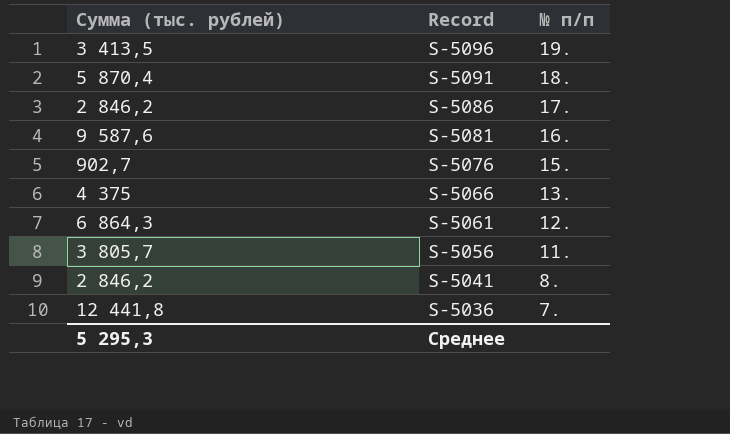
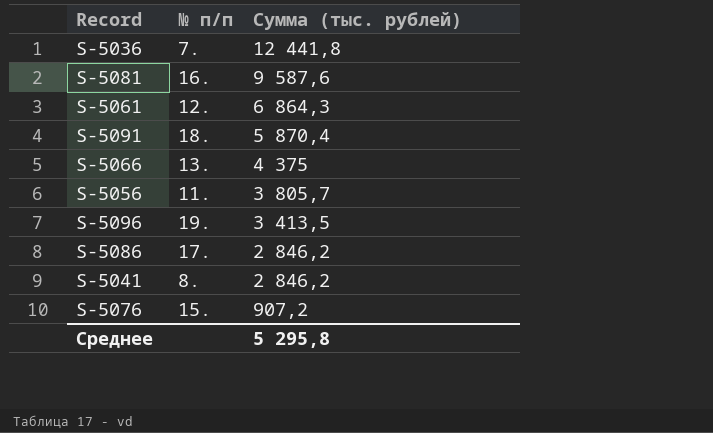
row order: Record descending -> Сумма (тыс. рублей) descending
column Сумма (тыс. рублей) | position: 1 -> 3
S-5076 | Сумма (тыс. рублей): 902,7 -> 907,2
Среднее | Сумма (тыс. рублей): 5 295,3 -> 5 295,8

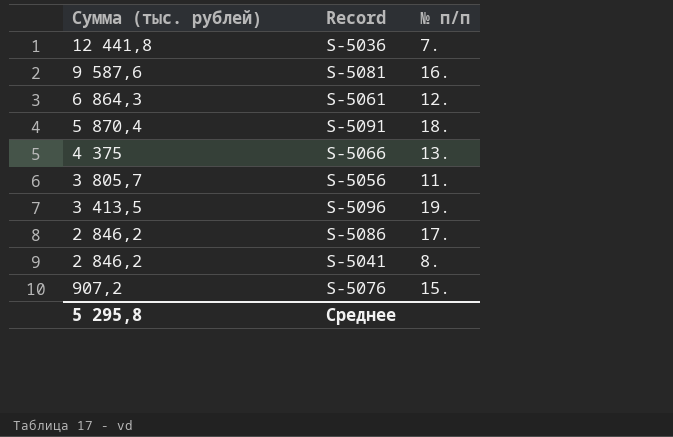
column Сумма (тыс. рублей) | position: 3 -> 1

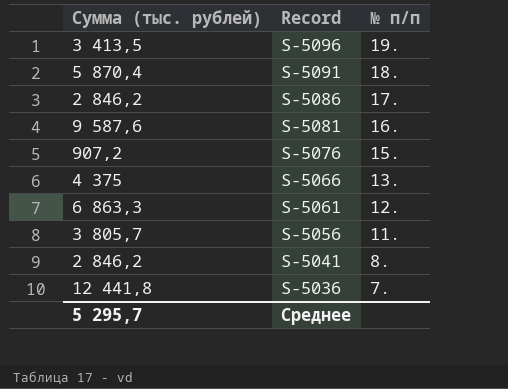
row order: Сумма (тыс. рублей) descending -> Record descending
S-5061 | Сумма (тыс. рублей): 6 864,3 -> 6 863,3
Среднее | Сумма (тыс. рублей): 5 295,8 -> 5 295,7

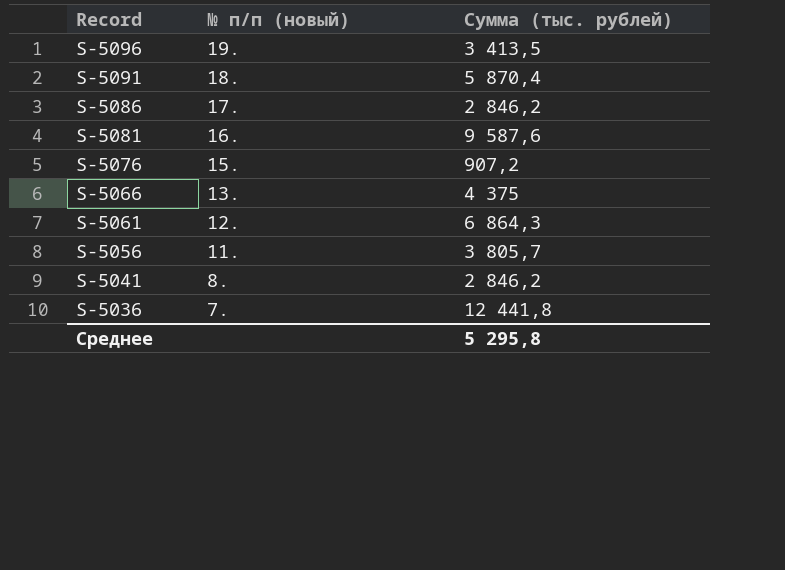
column name: № п/п -> № п/п (новый)
column Сумма (тыс. рублей) | position: 1 -> 3
S-5061 | Сумма (тыс. рублей): 6 863,3 -> 6 864,3
Среднее | Сумма (тыс. рублей): 5 295,7 -> 5 295,8

